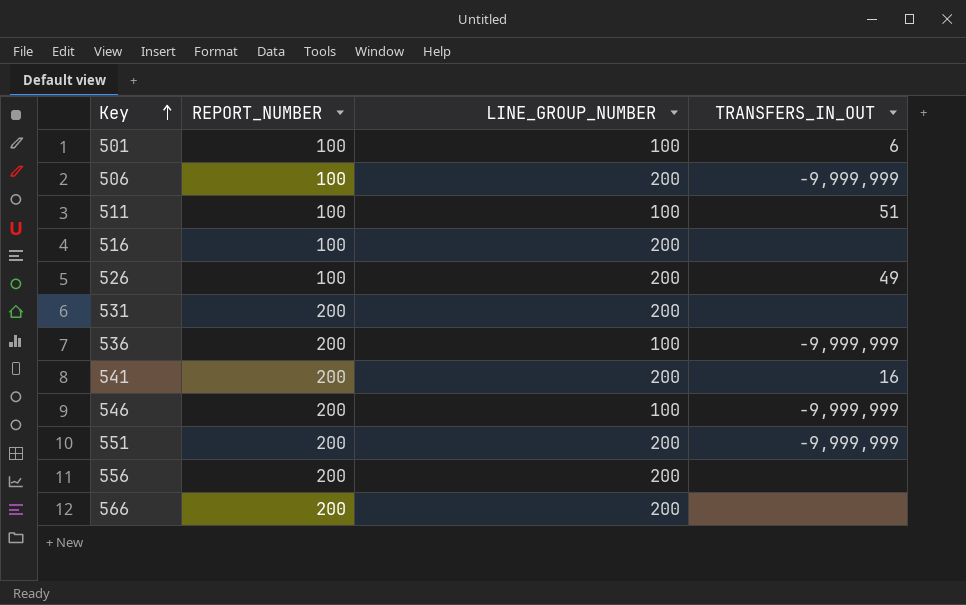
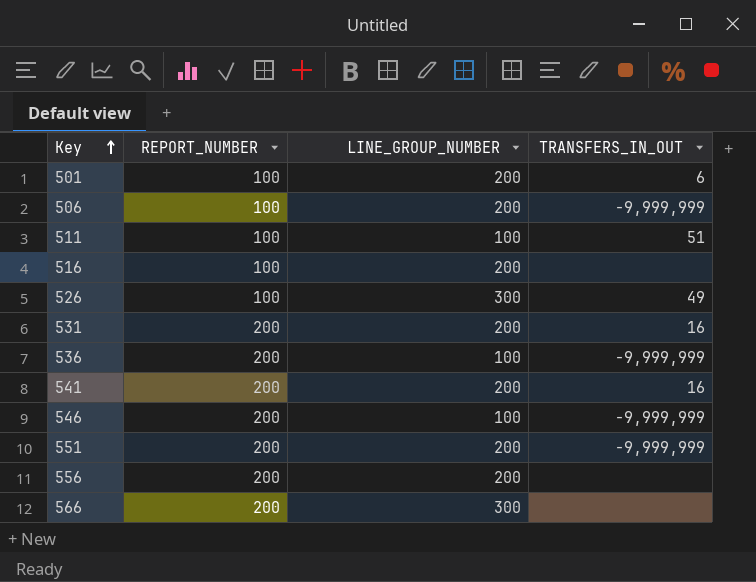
501 | LINE_GROUP_NUMBER: 100 -> 200
526 | LINE_GROUP_NUMBER: 200 -> 300
531 | TRANSFERS_IN_OUT: none -> 16
566 | LINE_GROUP_NUMBER: 200 -> 300

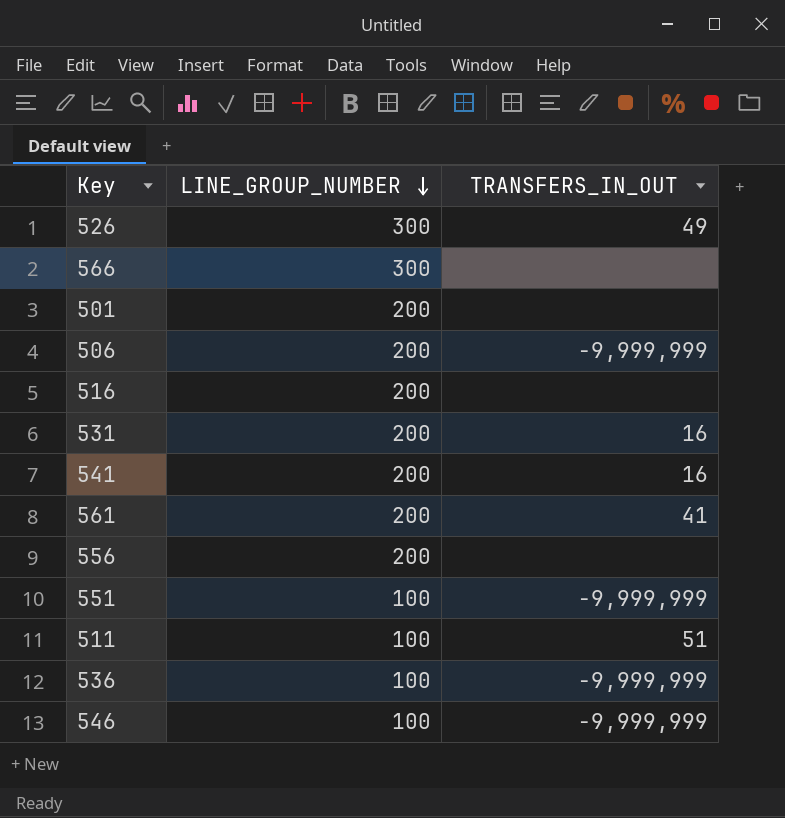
row order: Key ascending -> LINE_GROUP_NUMBER descending
column REPORT_NUMBER | position: 2 -> none
501 | TRANSFERS_IN_OUT: 6 -> none
row 561: none -> 200 | 41
551 | LINE_GROUP_NUMBER: 200 -> 100

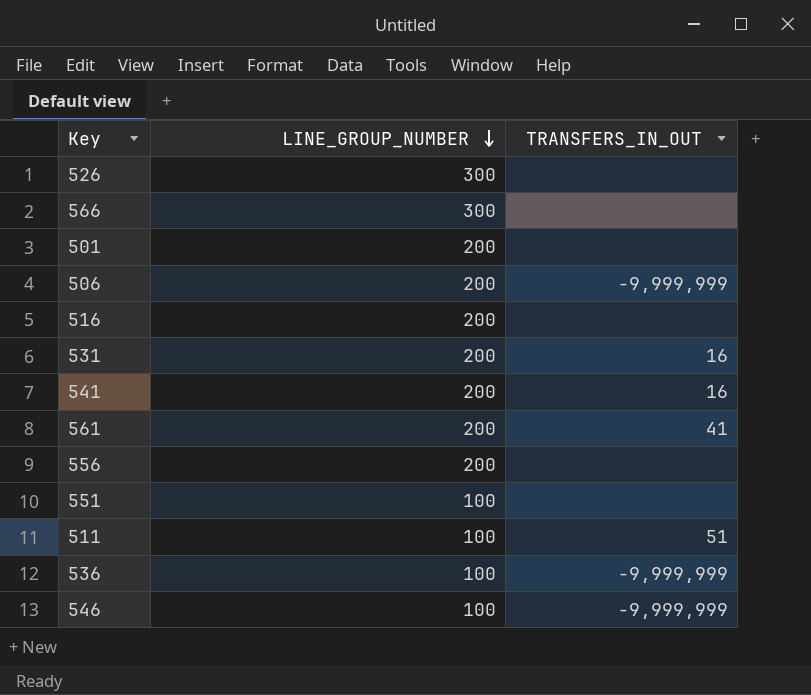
526 | TRANSFERS_IN_OUT: 49 -> none
551 | TRANSFERS_IN_OUT: -9,999,999 -> none

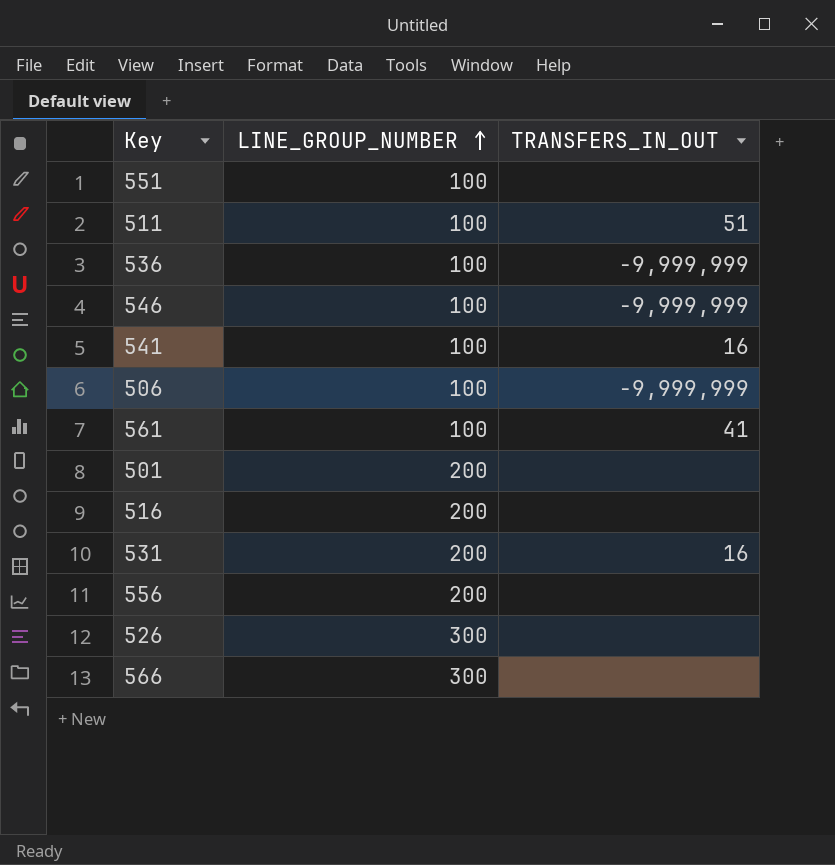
row order: LINE_GROUP_NUMBER descending -> LINE_GROUP_NUMBER ascending
541 | LINE_GROUP_NUMBER: 200 -> 100
506 | LINE_GROUP_NUMBER: 200 -> 100
561 | LINE_GROUP_NUMBER: 200 -> 100

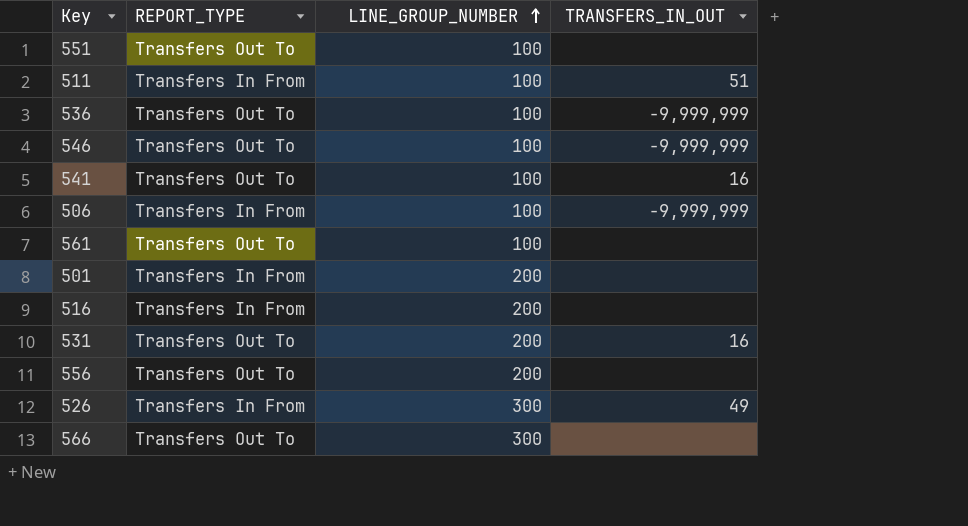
column REPORT_TYPE | position: none -> 2
561 | TRANSFERS_IN_OUT: 41 -> none
526 | TRANSFERS_IN_OUT: none -> 49

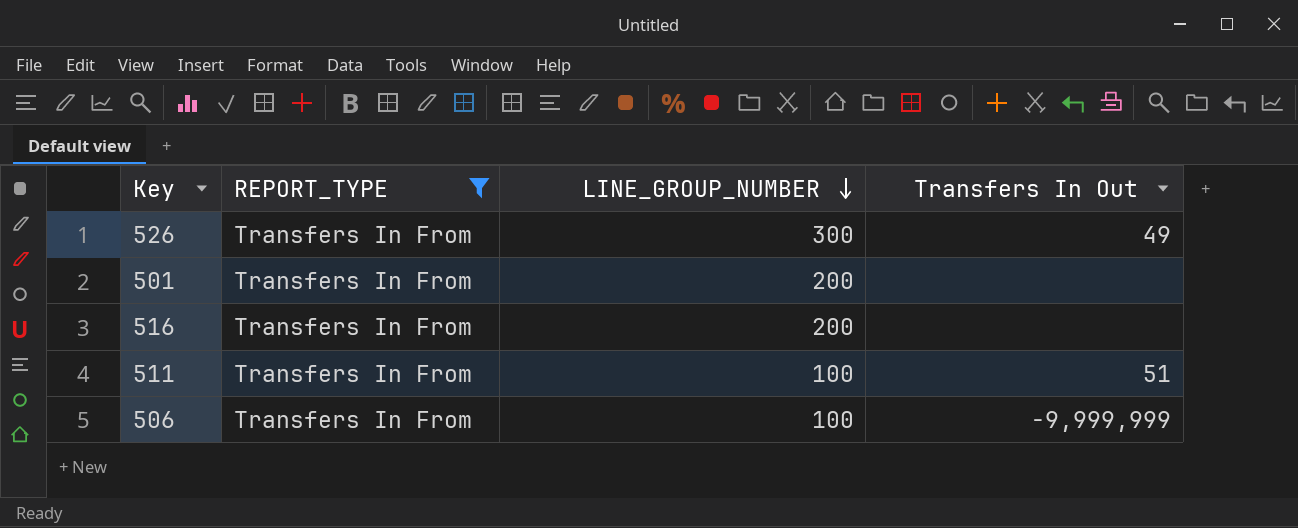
filter: none -> REPORT_TYPE = Transfers In From
row order: LINE_GROUP_NUMBER ascending -> LINE_GROUP_NUMBER descending
column name: TRANSFERS_IN_OUT -> Transfers In Out

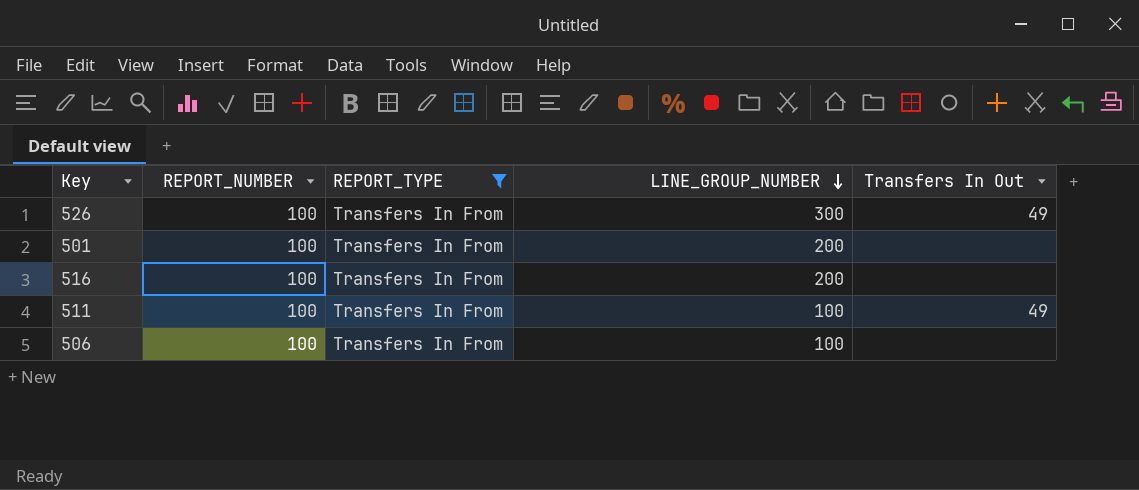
column REPORT_NUMBER | position: none -> 2
511 | Transfers In Out: 51 -> 49
506 | Transfers In Out: -9,999,999 -> none

